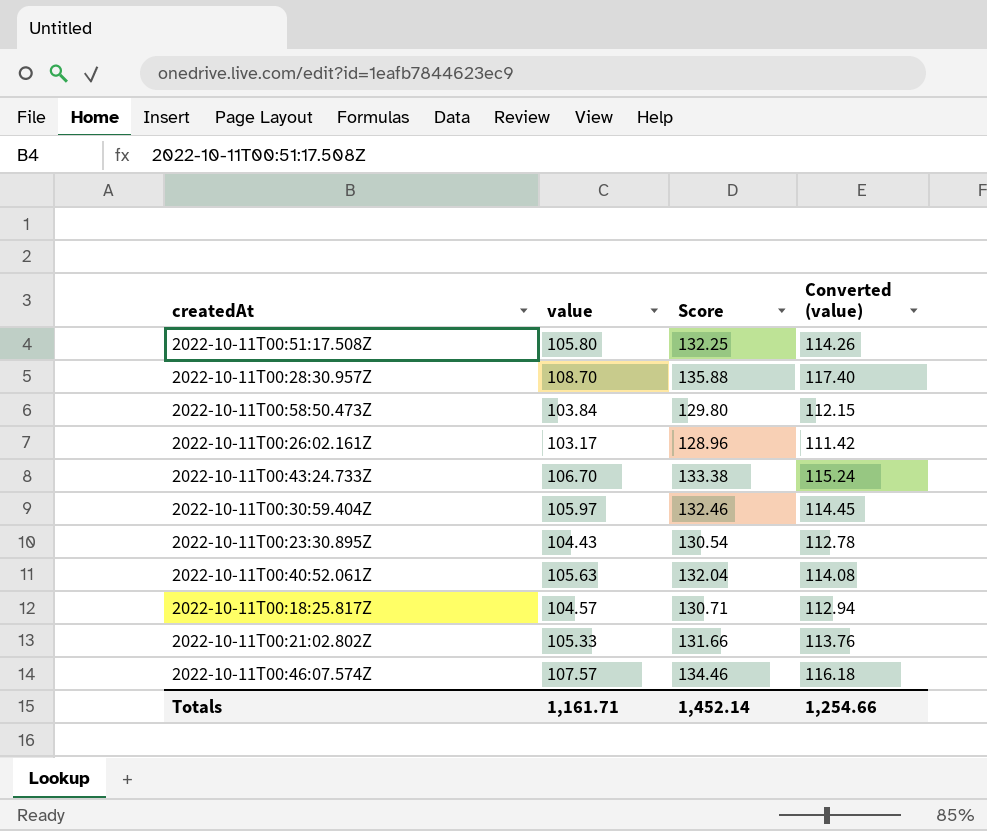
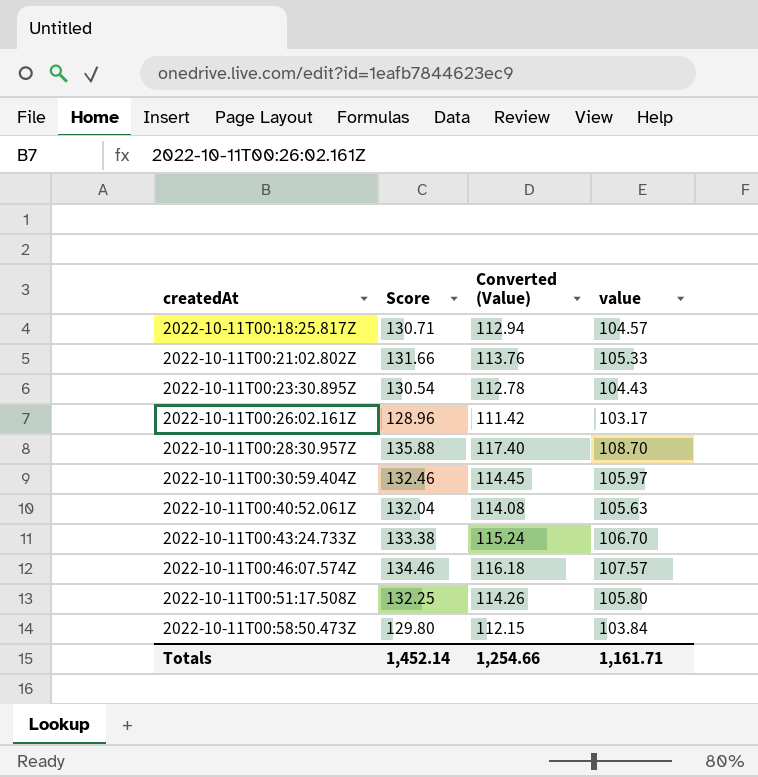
row order: none -> createdAt ascending
column name: Converted (value) -> Converted (Value)
column value | position: 2 -> 4

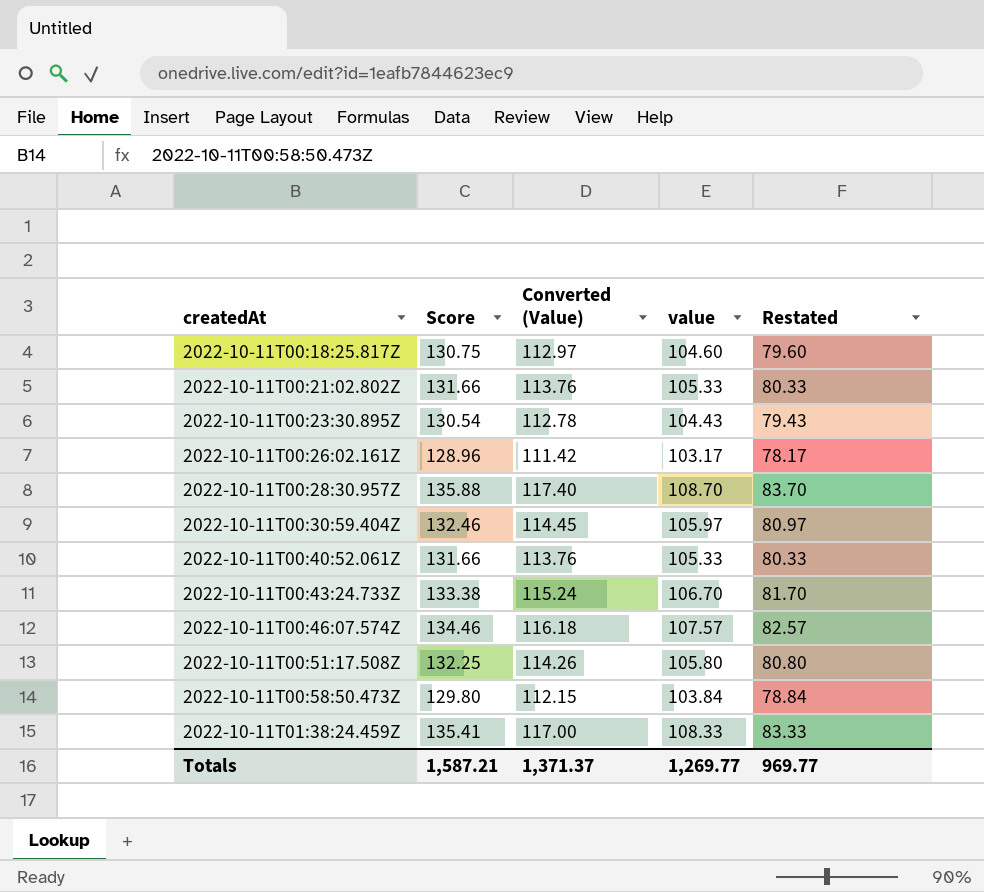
column Restated | formula: none -> [value] - 25
2022-10-11T00:18:25.817Z | Score: 130.71 -> 130.75
2022-10-11T00:18:25.817Z | Converted (Value): 112.94 -> 112.97
2022-10-11T00:18:25.817Z | value: 104.57 -> 104.60
2022-10-11T00:40:52.061Z | Score: 132.04 -> 131.66
2022-10-11T00:40:52.061Z | Converted (Value): 114.08 -> 113.76
2022-10-11T00:40:52.061Z | value: 105.63 -> 105.33
row 2022-10-11T01:38:24.459Z: none -> 135.41 | 117.00 | 108.33 | 83.33
Totals | Score: 1,452.14 -> 1,587.21
Totals | Converted (Value): 1,254.66 -> 1,371.37
Totals | value: 1,161.71 -> 1,269.77

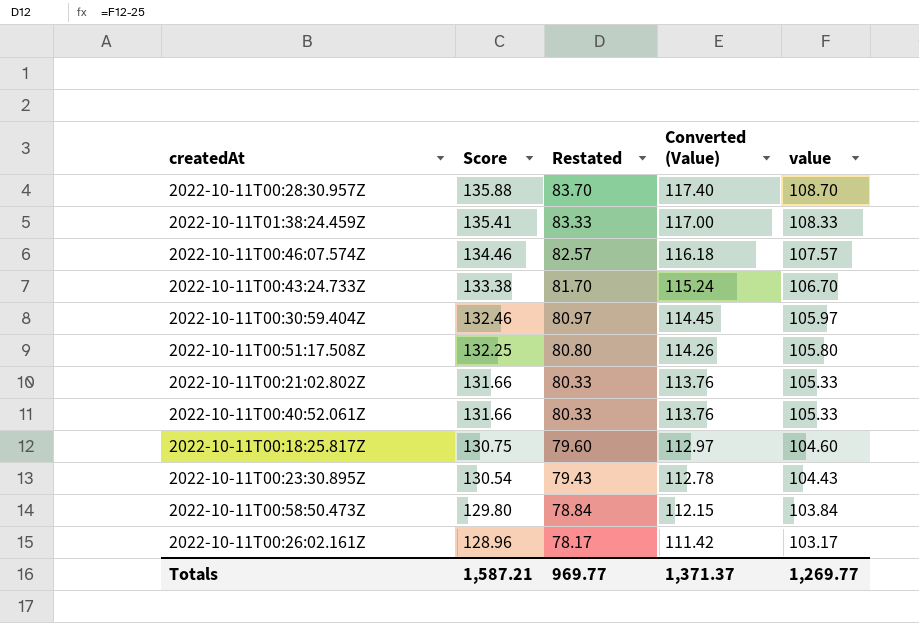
row order: createdAt ascending -> Score descending
column Restated | position: 5 -> 3

